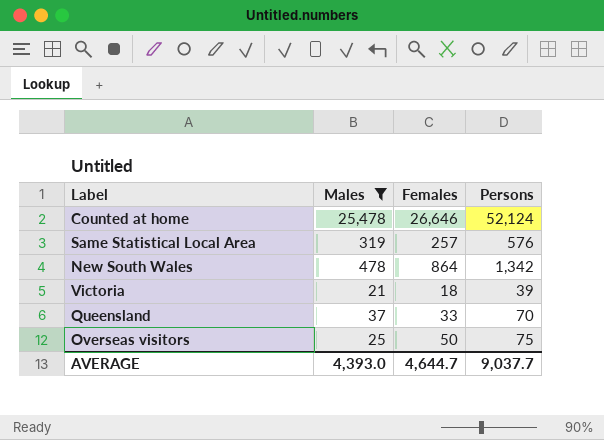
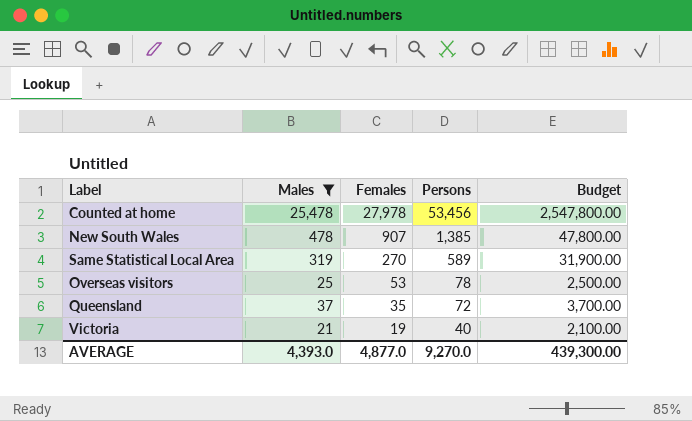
row order: none -> Females descending
column Budget | formula: none -> [Males] * 100
Counted at home | Females: 26,646 -> 27,978
Counted at home | Persons: 52,124 -> 53,456
New South Wales | Females: 864 -> 907
New South Wales | Persons: 1,342 -> 1,385
Same Statistical Local Area | Females: 257 -> 270
Same Statistical Local Area | Persons: 576 -> 589
Overseas visitors | Females: 50 -> 53
Overseas visitors | Persons: 75 -> 78
Queensland | Females: 33 -> 35
Queensland | Persons: 70 -> 72
Victoria | Females: 18 -> 19
Victoria | Persons: 39 -> 40
AVERAGE | Females: 4,644.7 -> 4,877.0
AVERAGE | Persons: 9,037.7 -> 9,270.0

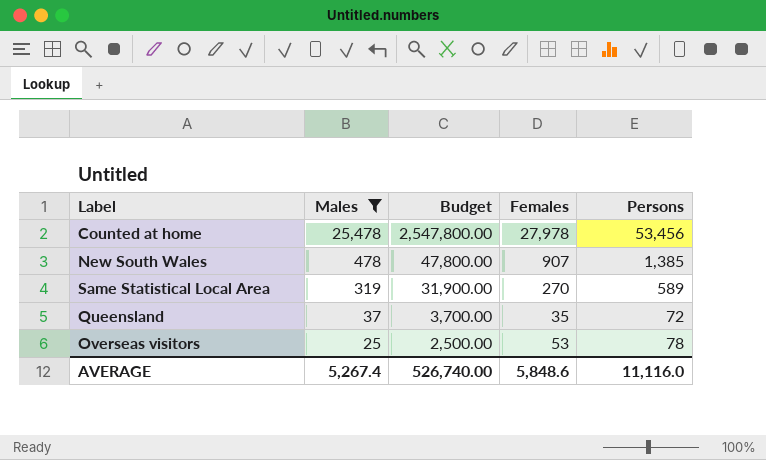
row order: Females descending -> Males descending
column Budget | position: 5 -> 3
row Victoria: 21 | 19 | 40 | 2,100.00 -> none
AVERAGE | Males: 4,393.0 -> 5,267.4
AVERAGE | Budget: 439,300.00 -> 526,740.00
AVERAGE | Females: 4,877.0 -> 5,848.6
AVERAGE | Persons: 9,270.0 -> 11,116.0

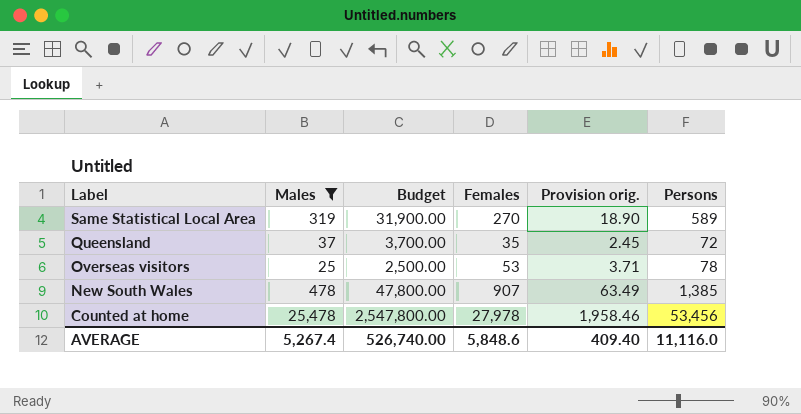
row order: Males descending -> Label descending
column Provision orig. | formula: none -> [Females] * 0.07

